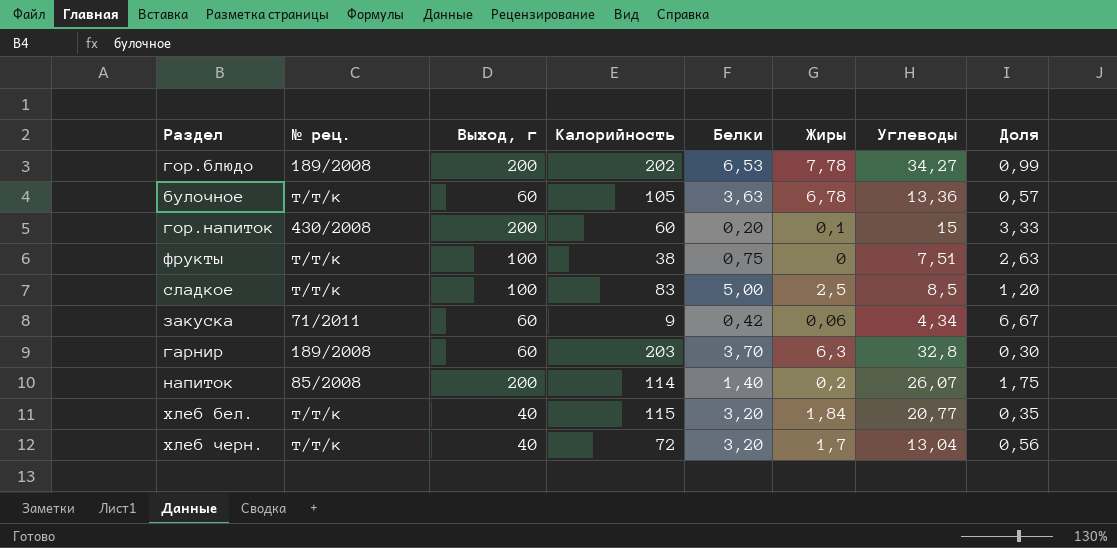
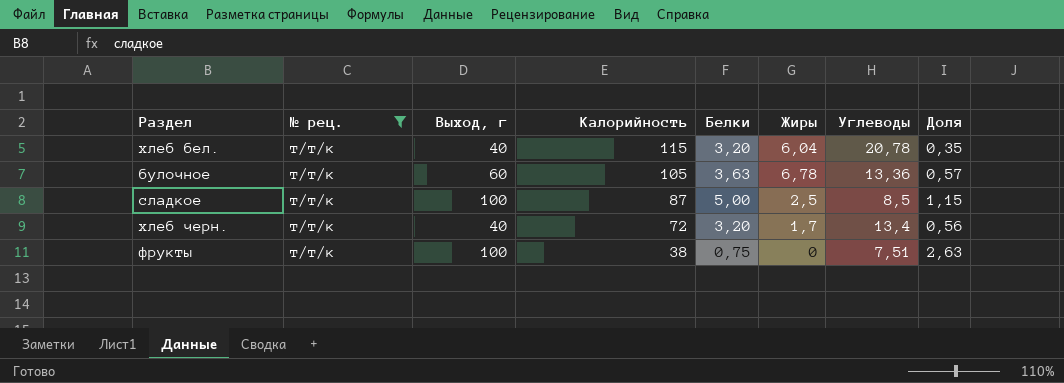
filter: none -> № рец. = т/т/к
row order: none -> Калорийность descending
хлеб бел. | Жиры: 1,84 -> 6,04
хлеб бел. | Углеводы: 20,77 -> 20,78
сладкое | Калорийность: 83 -> 87
сладкое | Доля: 1,20 -> 1,15
хлеб черн. | Углеводы: 13,04 -> 13,4

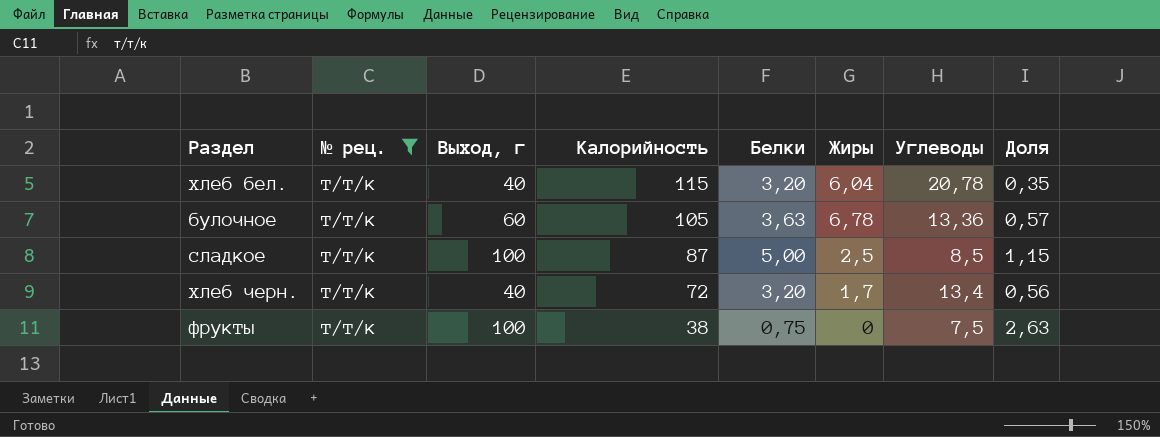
фрукты | Углеводы: 7,51 -> 7,5

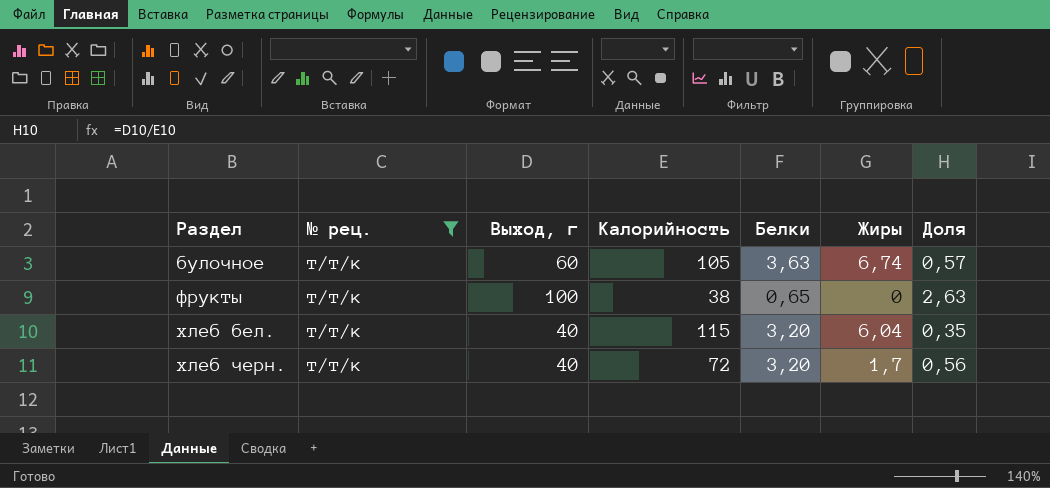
row order: Калорийность descending -> Раздел ascending
column Углеводы | position: 7 -> none
row сладкое: т/т/к | 100 | 87 | 5,00 | 2,5 | 8,5 | 1,15 -> none
булочное | Жиры: 6,78 -> 6,74
фрукты | Белки: 0,75 -> 0,65

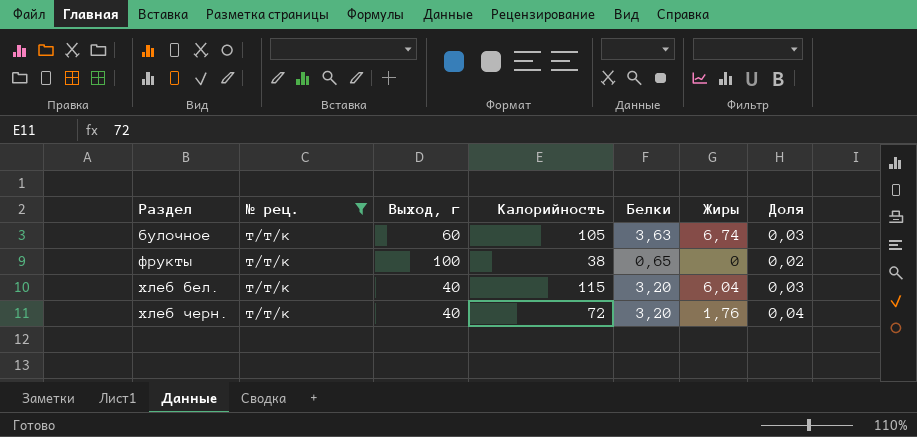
column Доля | formula: [Выход, г] / [Калорийность] -> [Белки] / [Калорийность]
хлеб черн. | Жиры: 1,7 -> 1,76

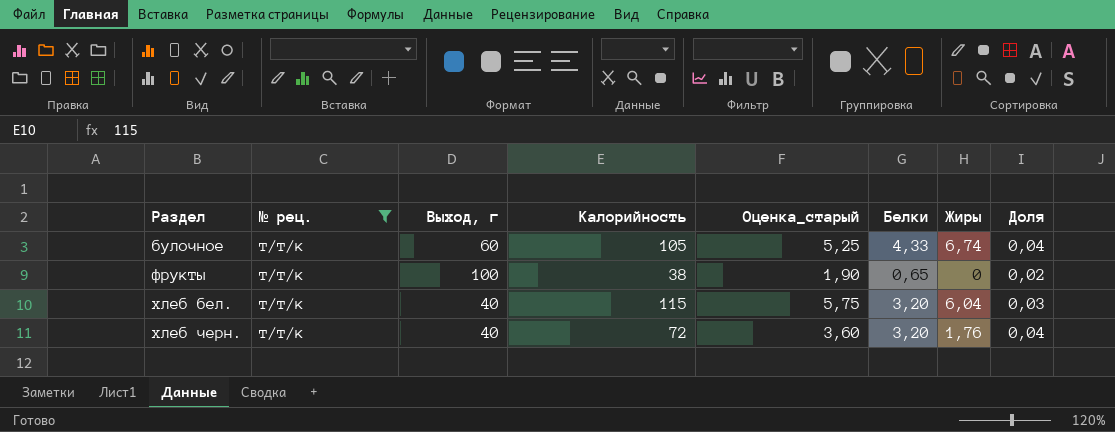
column Оценка_старый | formula: none -> [Калорийность] * 0,05
булочное | Белки: 3,63 -> 4,33
булочное | Доля: 0,03 -> 0,04

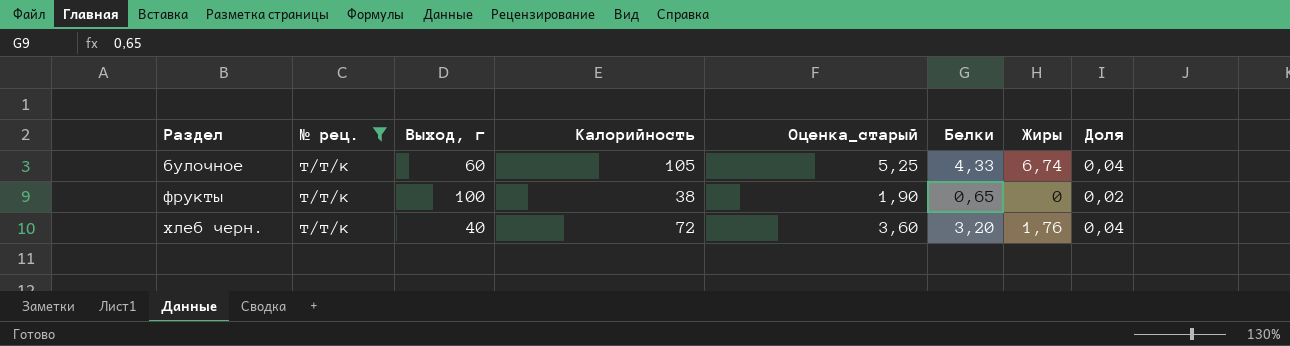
row хлеб бел.: т/т/к | 40 | 115 | 5,75 | 3,20 | 6,04 | 0,03 -> none

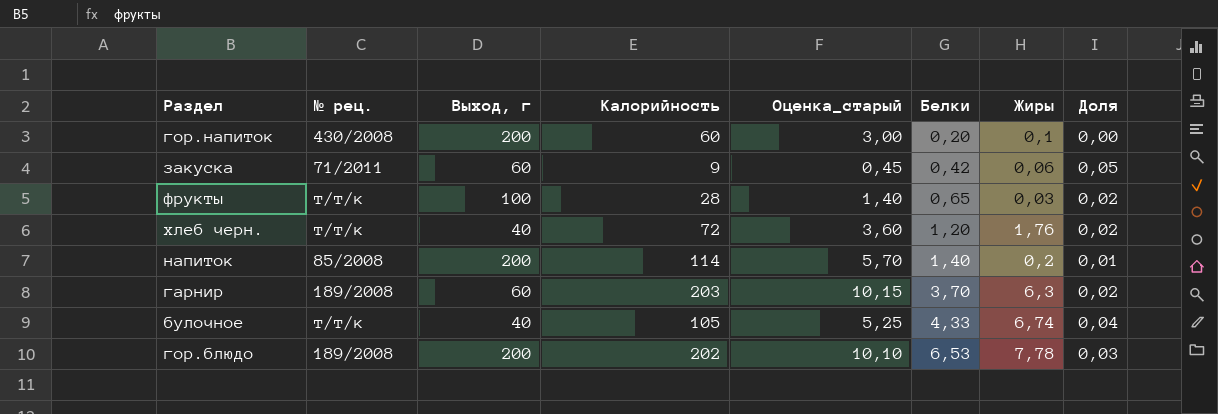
filter: № рец. = т/т/к -> none
row order: Раздел ascending -> Белки ascending
фрукты | Калорийность: 38 -> 28
фрукты | Оценка_старый: 1,90 -> 1,40
фрукты | Жиры: 0 -> 0,03
хлеб черн. | Белки: 3,20 -> 1,20
хлеб черн. | Доля: 0,04 -> 0,02
булочное | Выход, г: 60 -> 40

